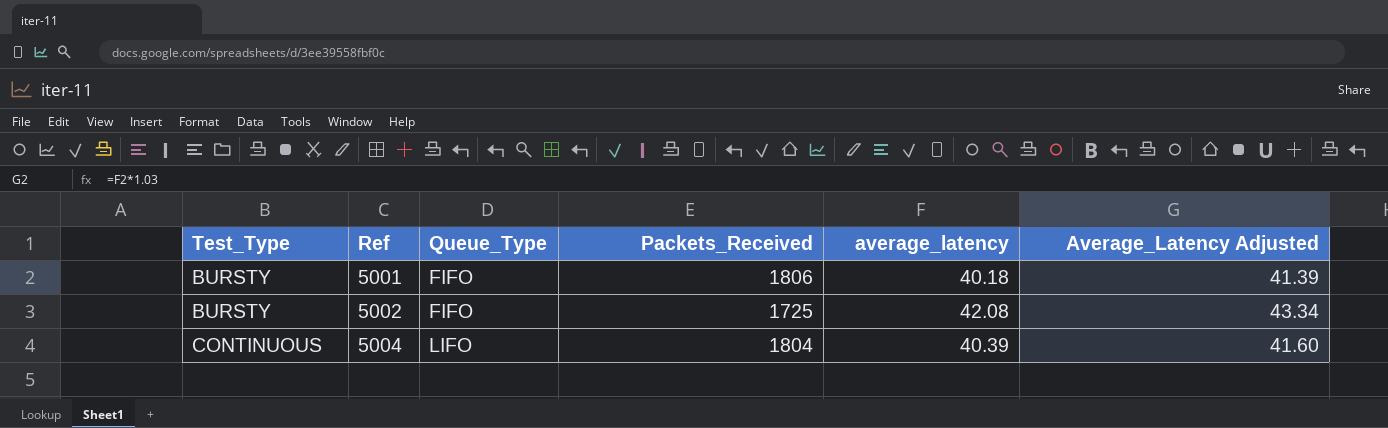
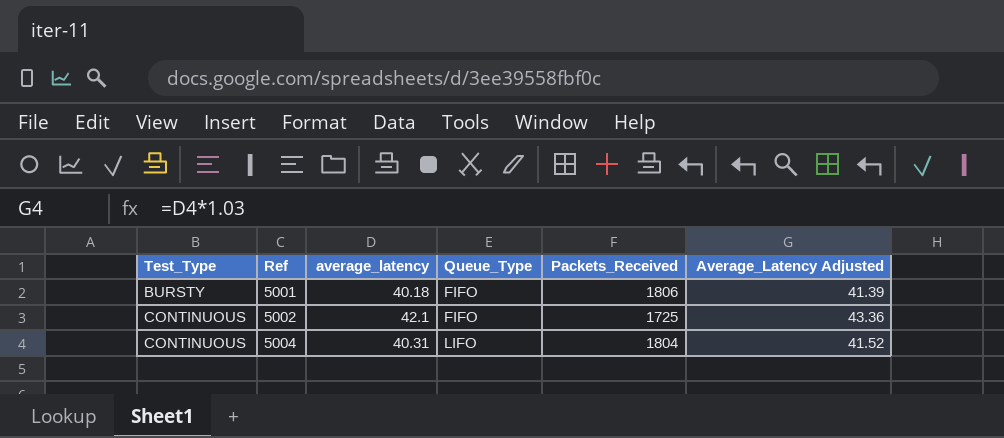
column average_latency | position: 5 -> 3
5002 | Test_Type: BURSTY -> CONTINUOUS
5002 | average_latency: 42.08 -> 42.1
5002 | Average_Latency Adjusted: 43.34 -> 43.36
5004 | average_latency: 40.39 -> 40.31
5004 | Average_Latency Adjusted: 41.60 -> 41.52

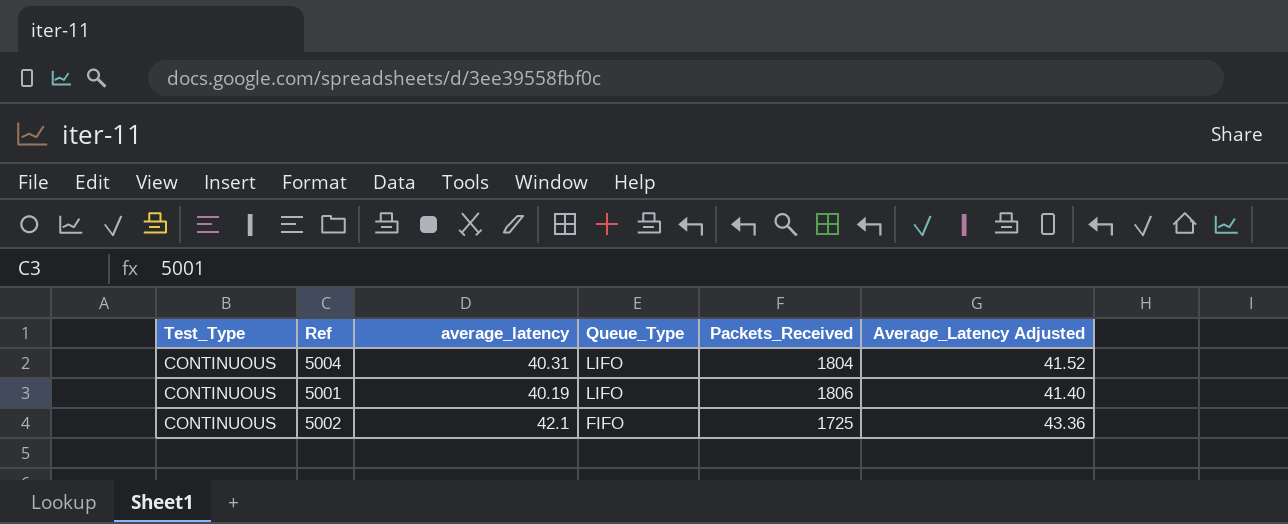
row order: Test_Type ascending -> Queue_Type descending
5001 | Test_Type: BURSTY -> CONTINUOUS
5001 | average_latency: 40.18 -> 40.19
5001 | Queue_Type: FIFO -> LIFO
5001 | Average_Latency Adjusted: 41.39 -> 41.40

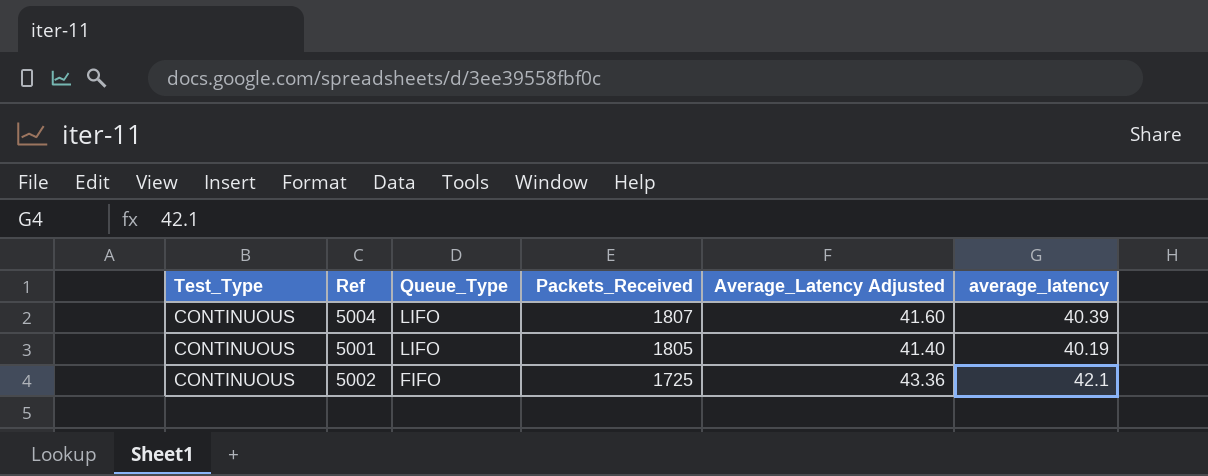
column average_latency | position: 3 -> 6
5004 | Packets_Received: 1804 -> 1807
5004 | Average_Latency Adjusted: 41.52 -> 41.60
5004 | average_latency: 40.31 -> 40.39
5001 | Packets_Received: 1806 -> 1805

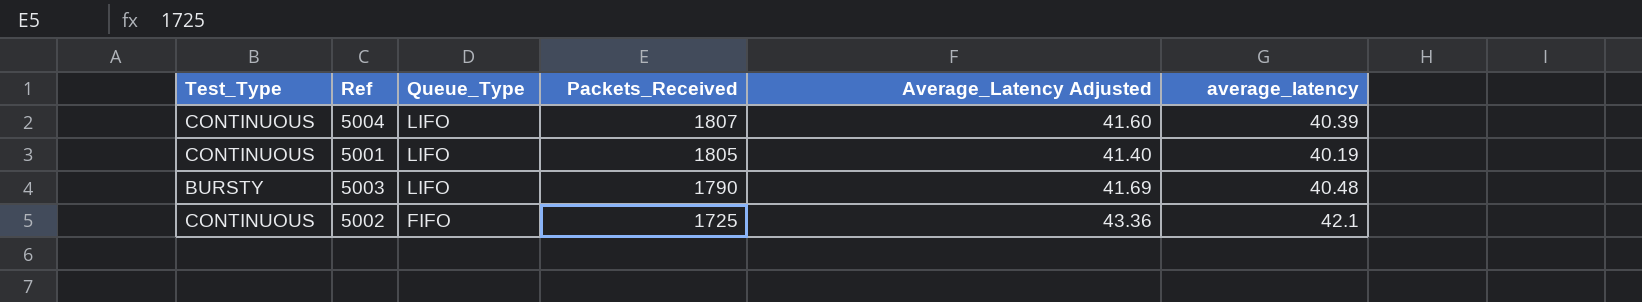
row 5003: none -> BURSTY | LIFO | 1790 | 41.69 | 40.48

